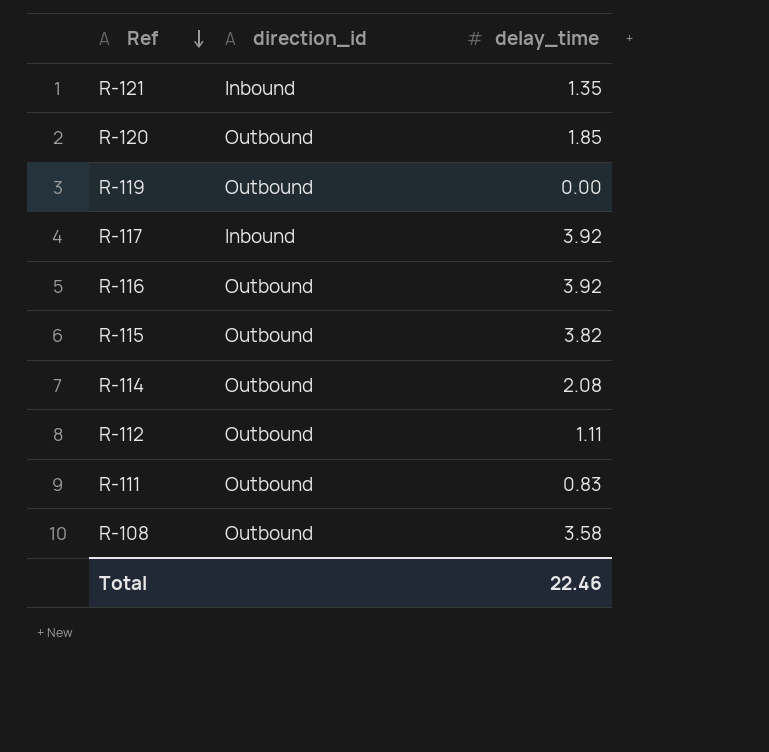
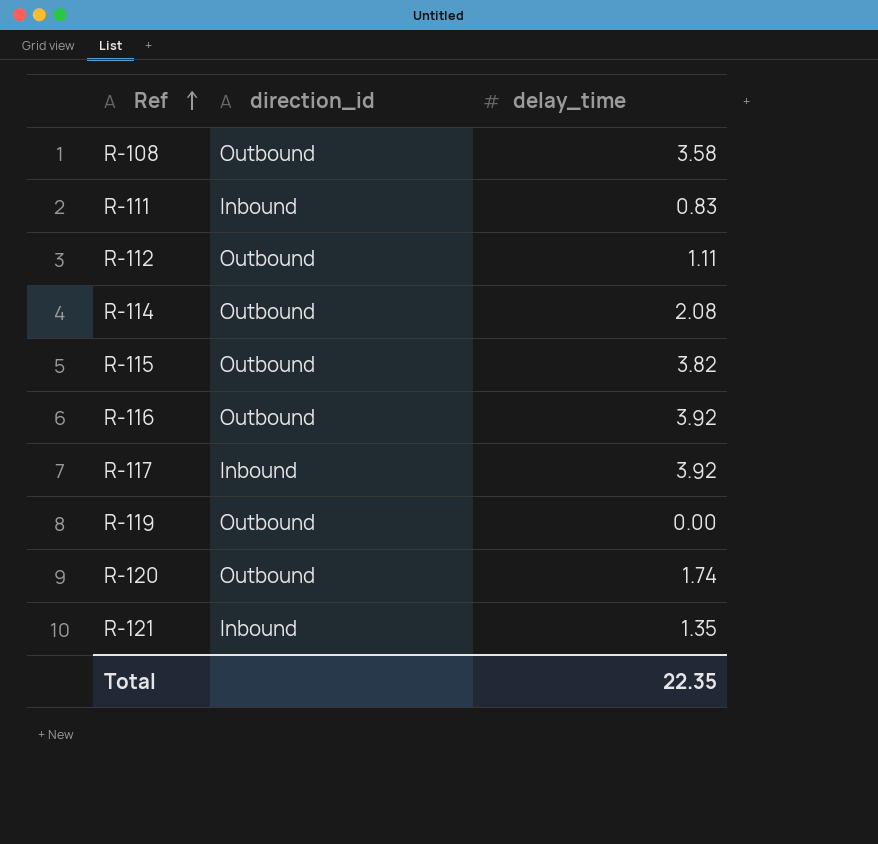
row order: Ref descending -> Ref ascending
R-111 | direction_id: Outbound -> Inbound
R-120 | delay_time: 1.85 -> 1.74
Total | delay_time: 22.46 -> 22.35

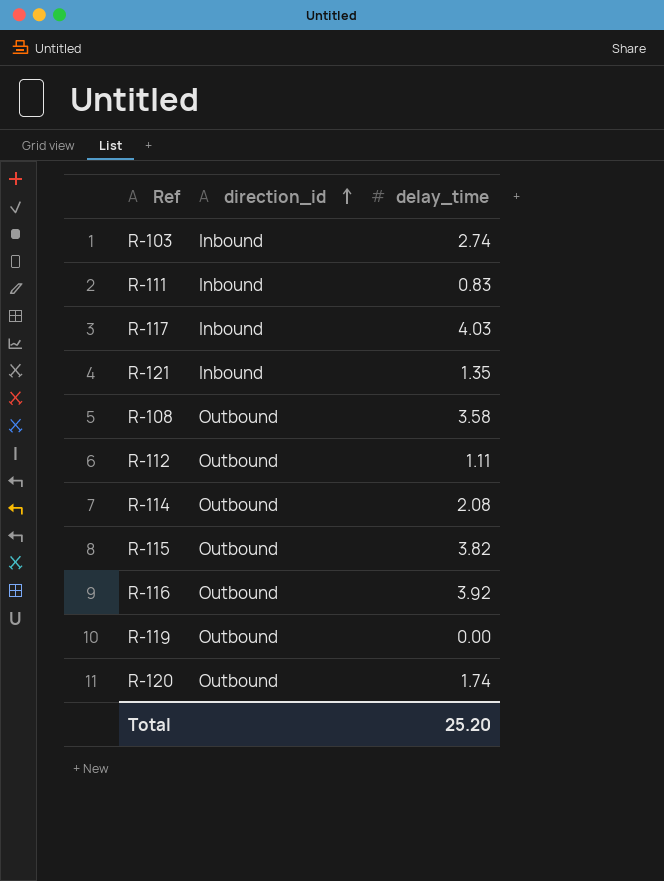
row order: Ref ascending -> direction_id ascending
row R-103: none -> Inbound | 2.74
R-117 | delay_time: 3.92 -> 4.03
Total | delay_time: 22.35 -> 25.20

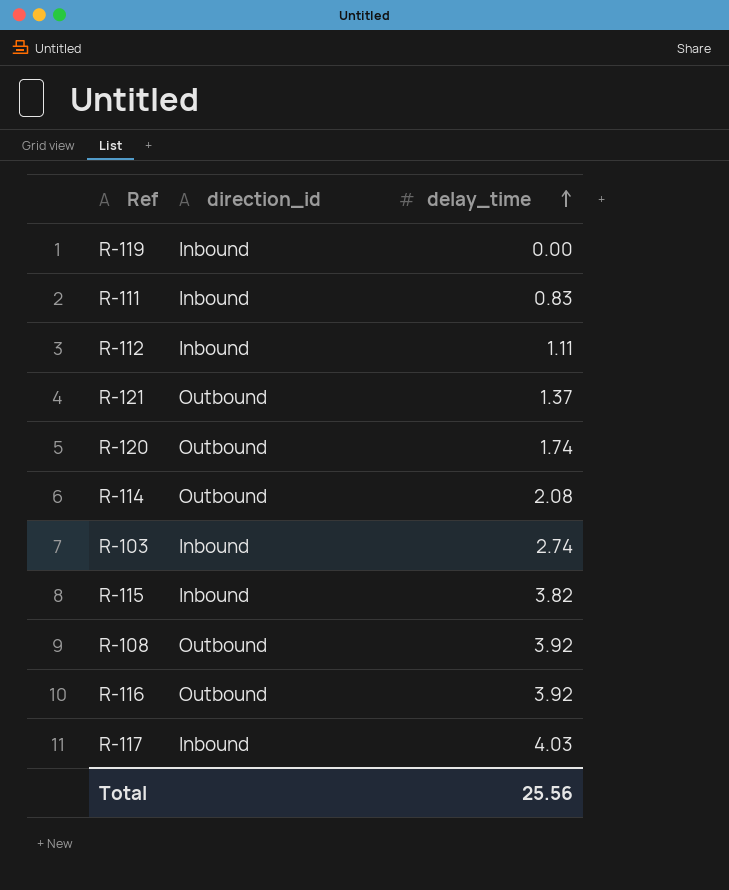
row order: direction_id ascending -> delay_time ascending
R-119 | direction_id: Outbound -> Inbound
R-112 | direction_id: Outbound -> Inbound
R-121 | direction_id: Inbound -> Outbound
R-121 | delay_time: 1.35 -> 1.37
R-115 | direction_id: Outbound -> Inbound
R-108 | delay_time: 3.58 -> 3.92
Total | delay_time: 25.20 -> 25.56

